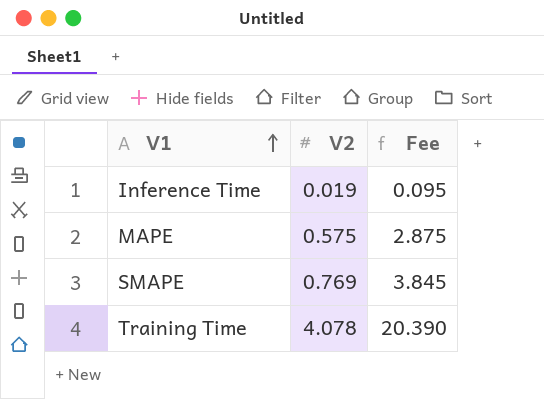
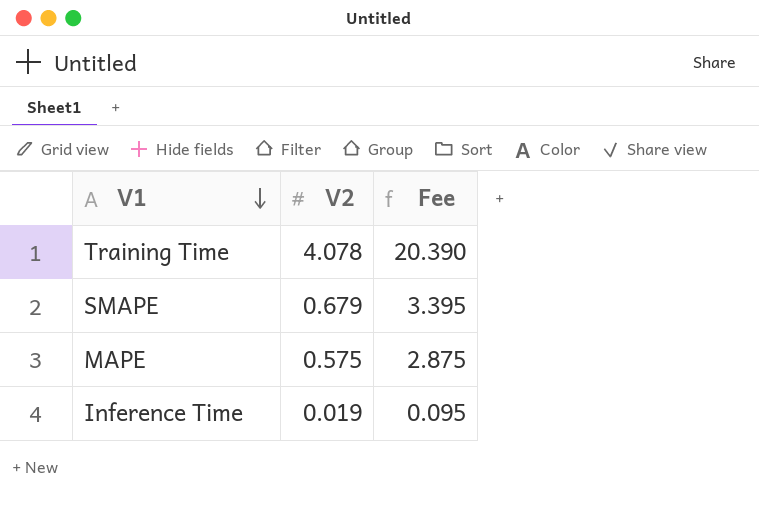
row order: V1 ascending -> V1 descending
SMAPE | V2: 0.769 -> 0.679
SMAPE | Fee: 3.845 -> 3.395

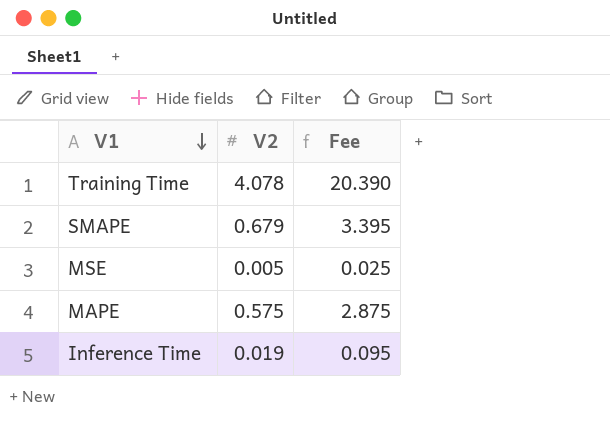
row MSE: none -> 0.005 | 0.025

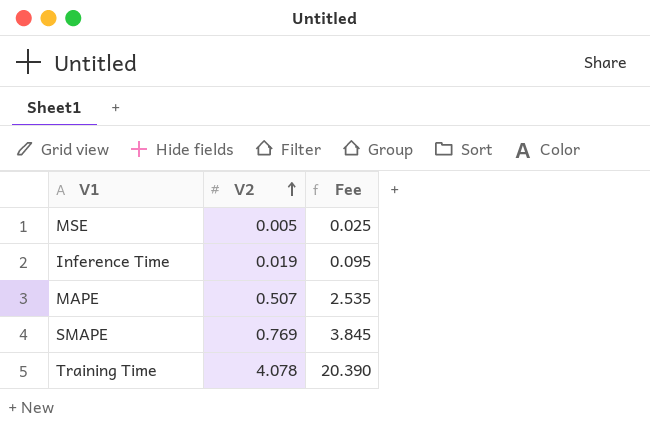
row order: V1 descending -> V2 ascending
MAPE | V2: 0.575 -> 0.507
MAPE | Fee: 2.875 -> 2.535
SMAPE | V2: 0.679 -> 0.769
SMAPE | Fee: 3.395 -> 3.845

